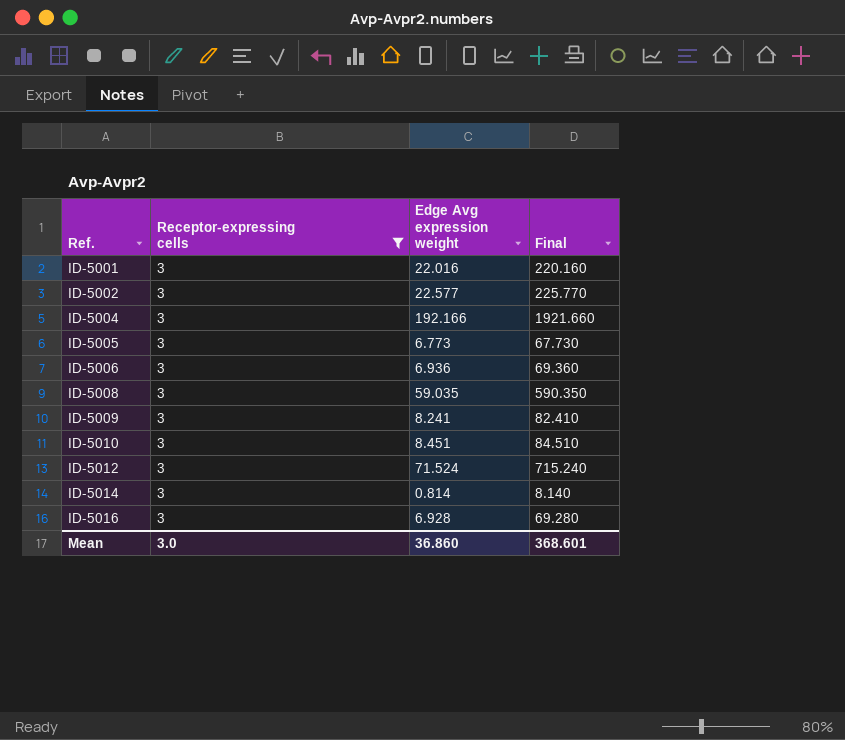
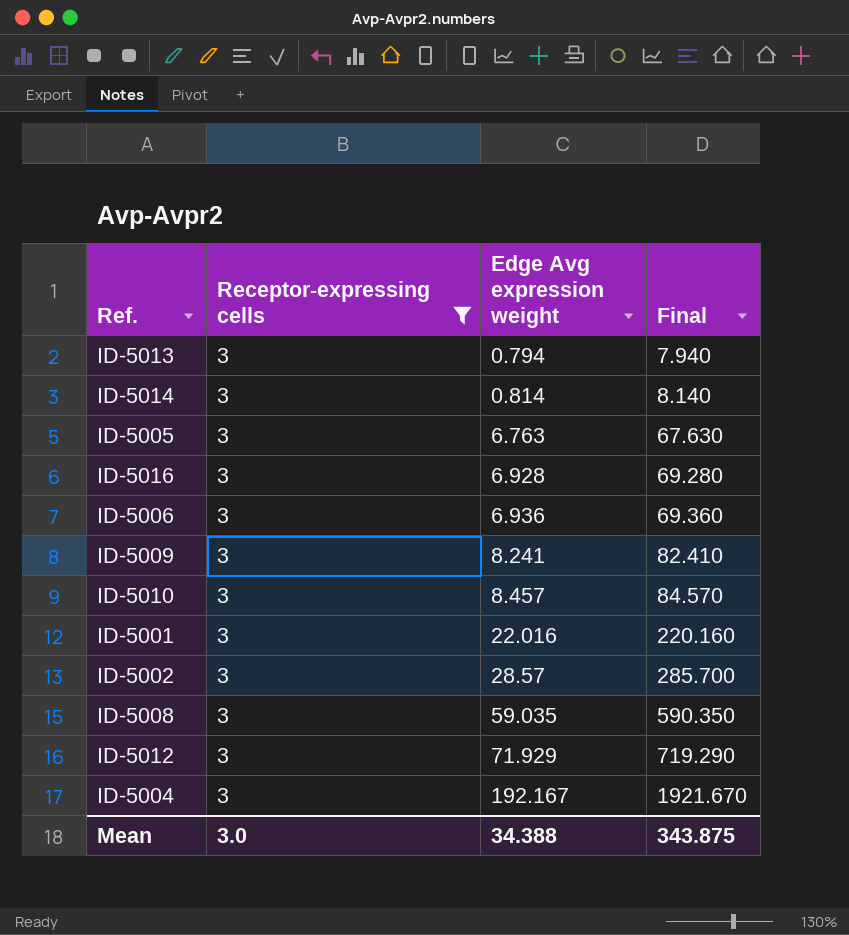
row order: Ref. ascending -> Edge Avg expression weight ascending
row ID-5013: none -> 3 | 0.794 | 7.940
ID-5005 | Edge Avg expression weight: 6.773 -> 6.763
ID-5005 | Final: 67.730 -> 67.630
ID-5010 | Edge Avg expression weight: 8.451 -> 8.457
ID-5010 | Final: 84.510 -> 84.570
ID-5002 | Edge Avg expression weight: 22.577 -> 28.57
ID-5002 | Final: 225.770 -> 285.700
ID-5012 | Edge Avg expression weight: 71.524 -> 71.929
ID-5012 | Final: 715.240 -> 719.290
ID-5004 | Edge Avg expression weight: 192.166 -> 192.167
ID-5004 | Final: 1921.660 -> 1921.670
Mean | Edge Avg expression weight: 36.860 -> 34.388
Mean | Final: 368.601 -> 343.875

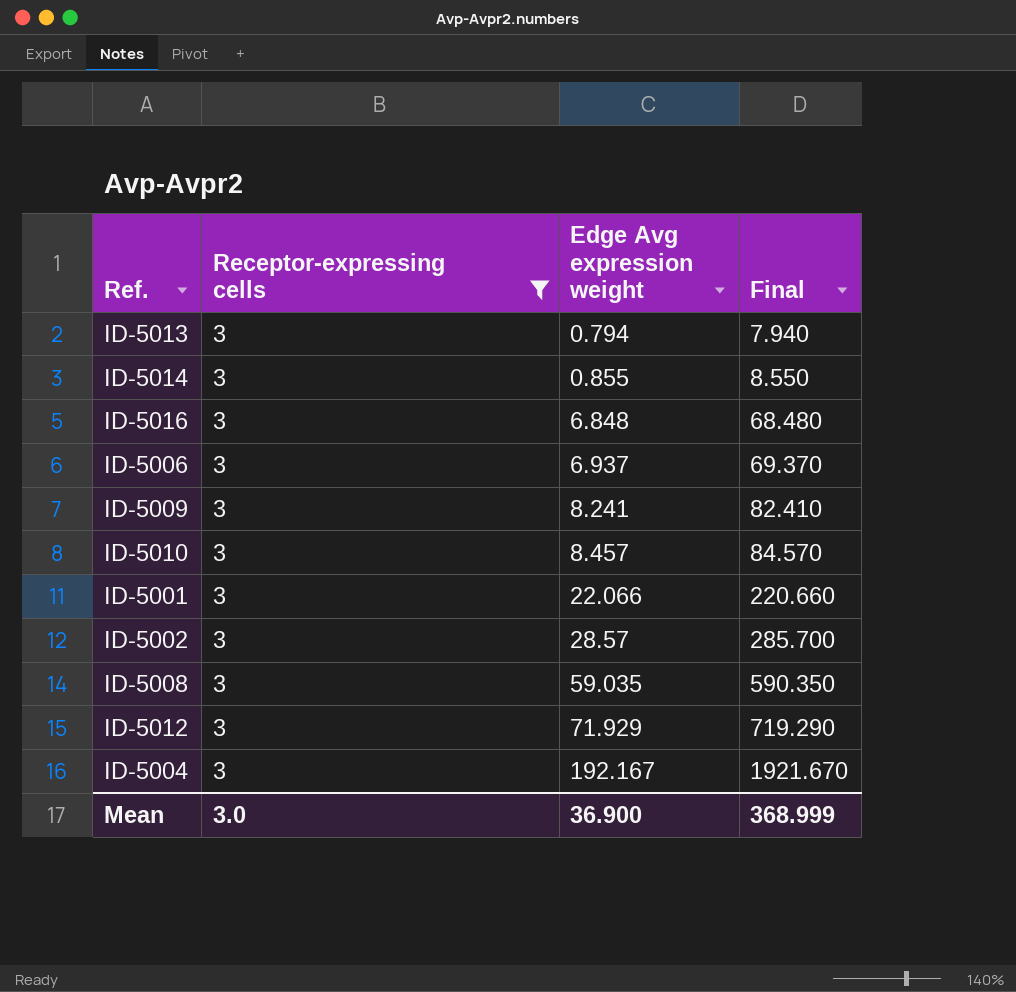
row ID-5005: 3 | 6.763 | 67.630 -> none
ID-5014 | Edge Avg expression weight: 0.814 -> 0.855
ID-5014 | Final: 8.140 -> 8.550
ID-5016 | Edge Avg expression weight: 6.928 -> 6.848
ID-5016 | Final: 69.280 -> 68.480
ID-5006 | Edge Avg expression weight: 6.936 -> 6.937
ID-5006 | Final: 69.360 -> 69.370
ID-5001 | Edge Avg expression weight: 22.016 -> 22.066
ID-5001 | Final: 220.160 -> 220.660
Mean | Edge Avg expression weight: 34.388 -> 36.900
Mean | Final: 343.875 -> 368.999

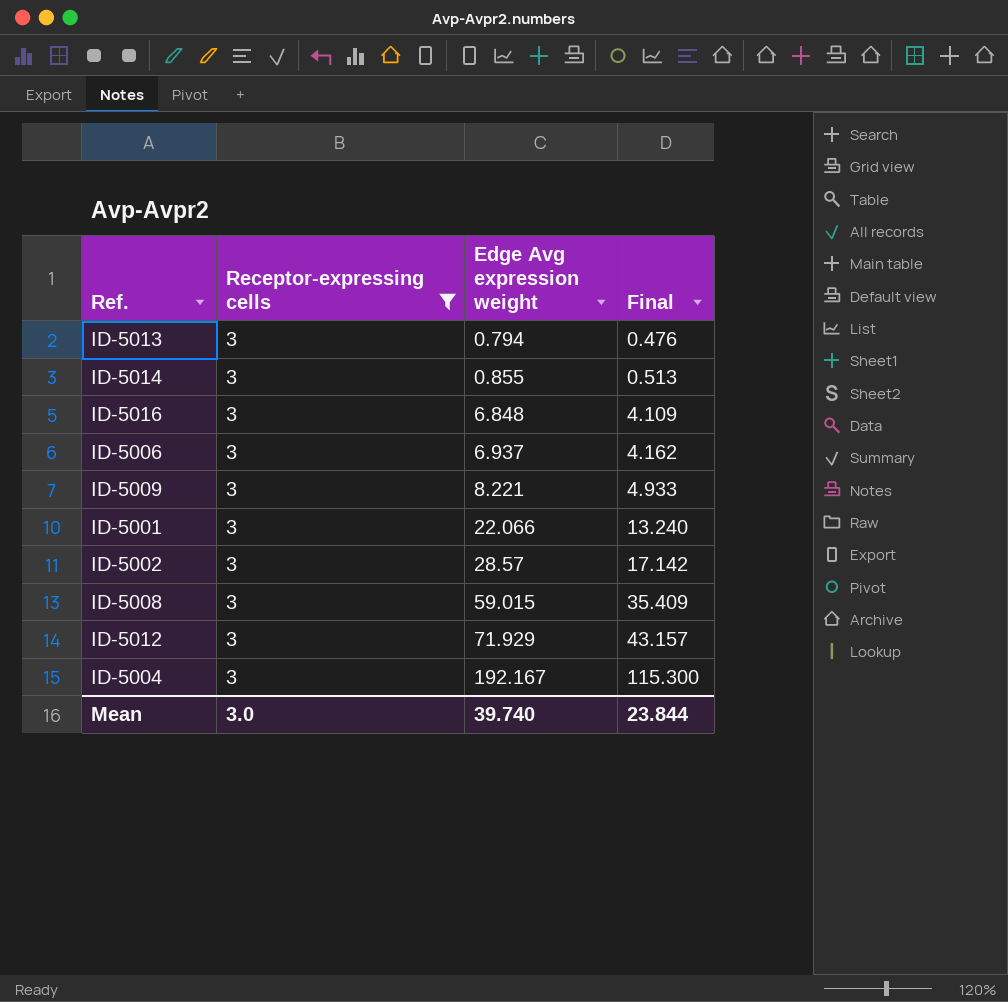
column Final | formula: [Edge Avg expression weight] * 10 -> [Edge Avg expression weight] * 0.6
row ID-5010: 3 | 8.457 | 84.570 -> none
ID-5009 | Edge Avg expression weight: 8.241 -> 8.221
ID-5008 | Edge Avg expression weight: 59.035 -> 59.015
Mean | Edge Avg expression weight: 36.900 -> 39.740
Mean | Final: 368.999 -> 23.844

